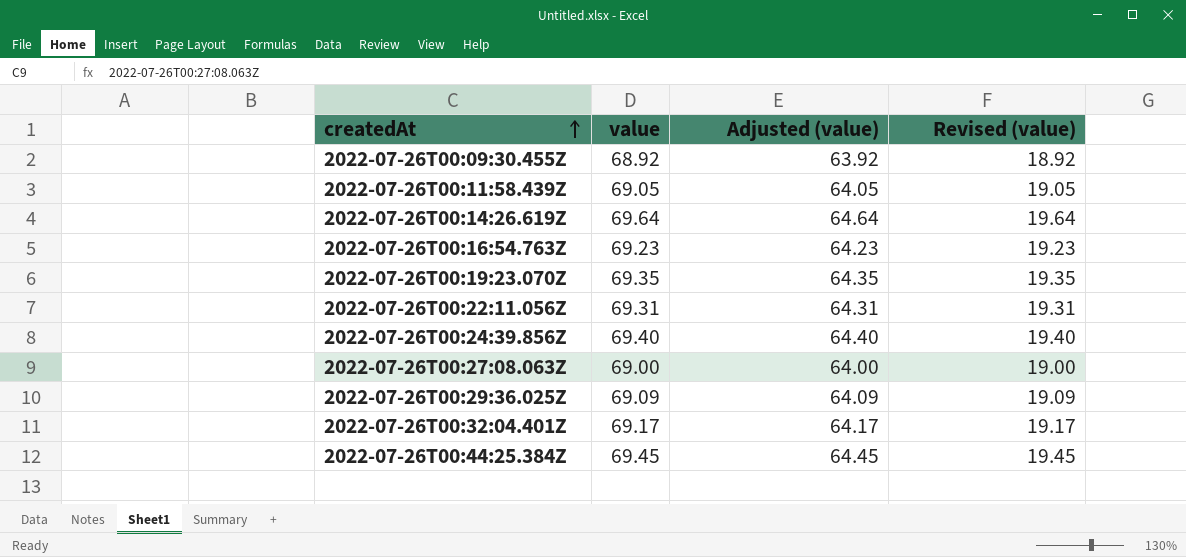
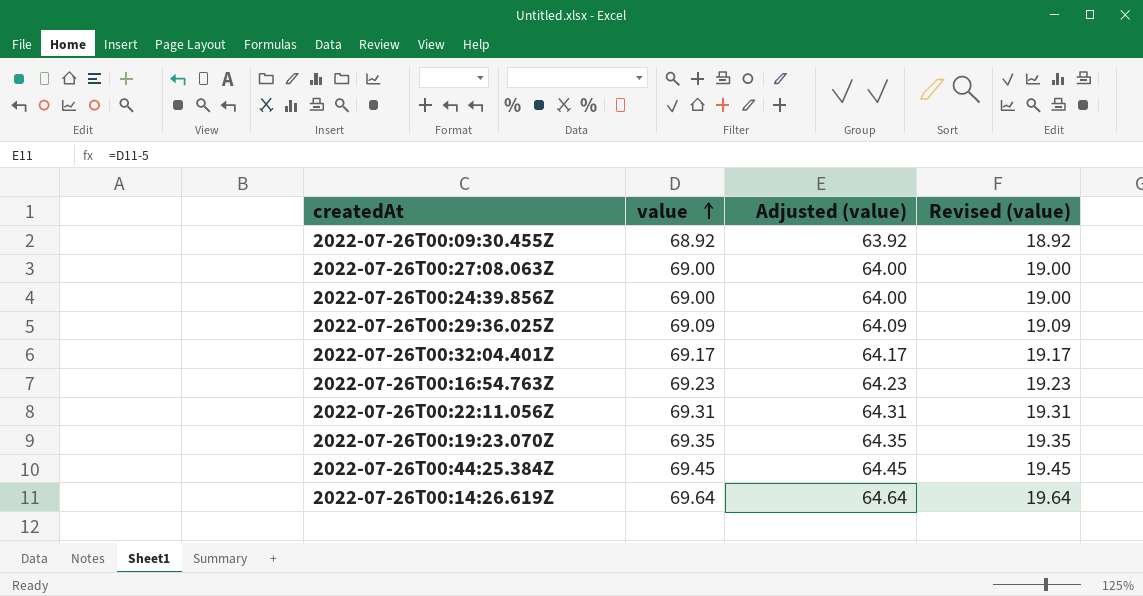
row order: createdAt ascending -> value ascending
row 2022-07-26T00:11:58.439Z: 69.05 | 64.05 | 19.05 -> none
2022-07-26T00:24:39.856Z | value: 69.40 -> 69.00
2022-07-26T00:24:39.856Z | Adjusted (value): 64.40 -> 64.00
2022-07-26T00:24:39.856Z | Revised (value): 19.40 -> 19.00

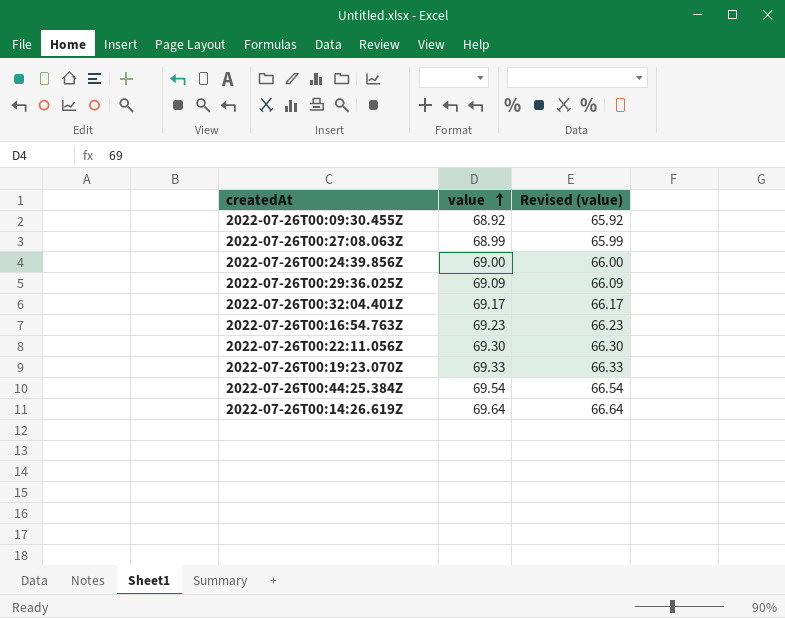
column Adjusted (value) | formula: [value] - 5 -> none
column Revised (value) | formula: [value] - 50 -> [value] - 3
2022-07-26T00:27:08.063Z | value: 69.00 -> 68.99
2022-07-26T00:22:11.056Z | value: 69.31 -> 69.30
2022-07-26T00:19:23.070Z | value: 69.35 -> 69.33
2022-07-26T00:44:25.384Z | value: 69.45 -> 69.54

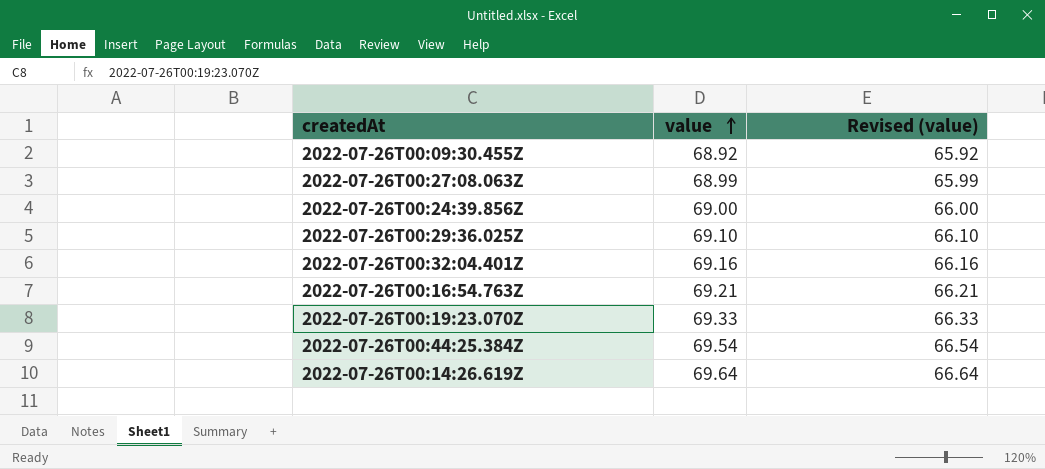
row 2022-07-26T00:22:11.056Z: 69.30 | 66.30 -> none
2022-07-26T00:29:36.025Z | value: 69.09 -> 69.10
2022-07-26T00:29:36.025Z | Revised (value): 66.09 -> 66.10
2022-07-26T00:32:04.401Z | value: 69.17 -> 69.16
2022-07-26T00:32:04.401Z | Revised (value): 66.17 -> 66.16
2022-07-26T00:16:54.763Z | value: 69.23 -> 69.21
2022-07-26T00:16:54.763Z | Revised (value): 66.23 -> 66.21

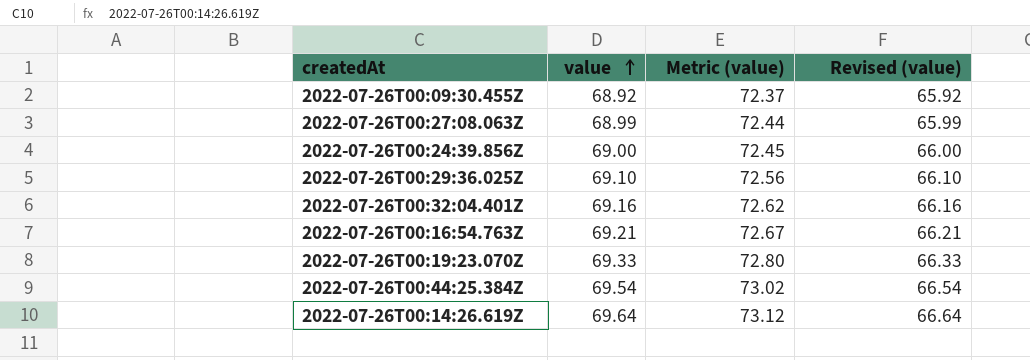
column Metric (value) | formula: none -> [value] * 1.05

